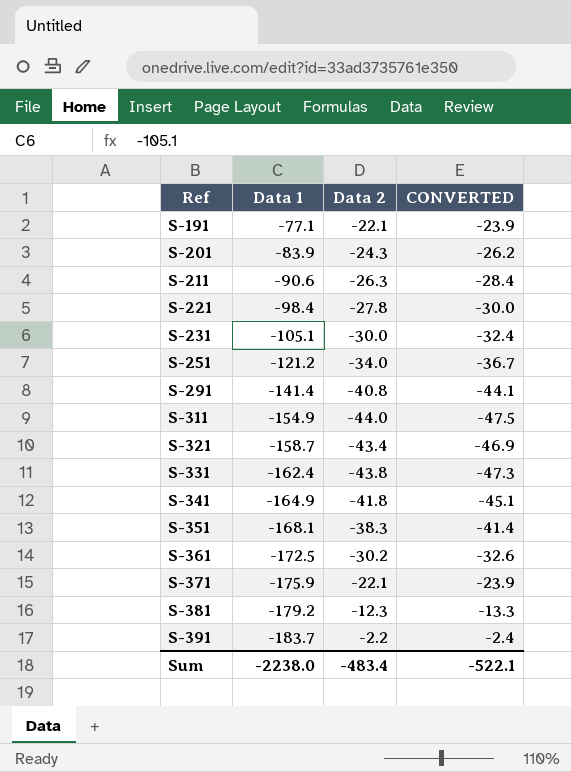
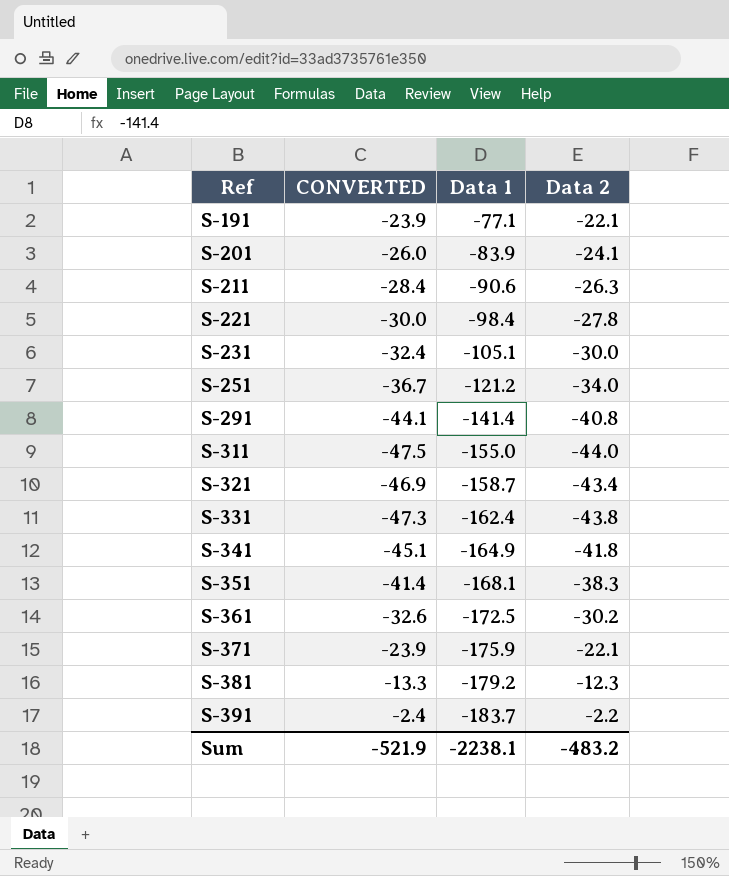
column CONVERTED | position: 4 -> 2
S-201 | CONVERTED: -26.2 -> -26.0
S-201 | Data 2: -24.3 -> -24.1
S-311 | Data 1: -154.9 -> -155.0
Sum | CONVERTED: -522.1 -> -521.9
Sum | Data 1: -2238.0 -> -2238.1
Sum | Data 2: -483.4 -> -483.2

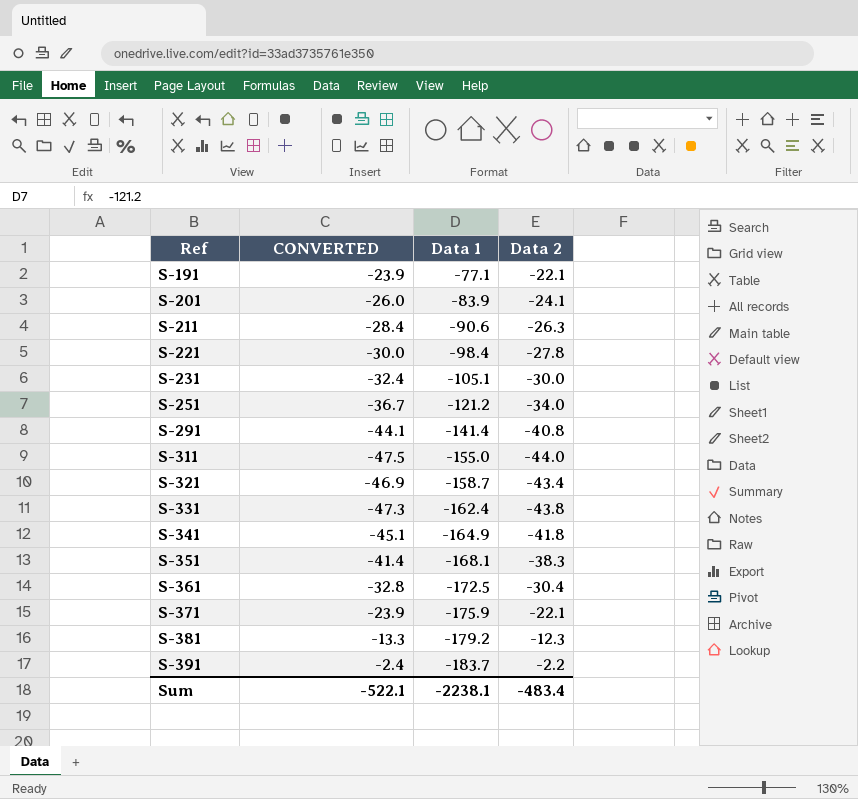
S-361 | CONVERTED: -32.6 -> -32.8
S-361 | Data 2: -30.2 -> -30.4
Sum | CONVERTED: -521.9 -> -522.1
Sum | Data 2: -483.2 -> -483.4

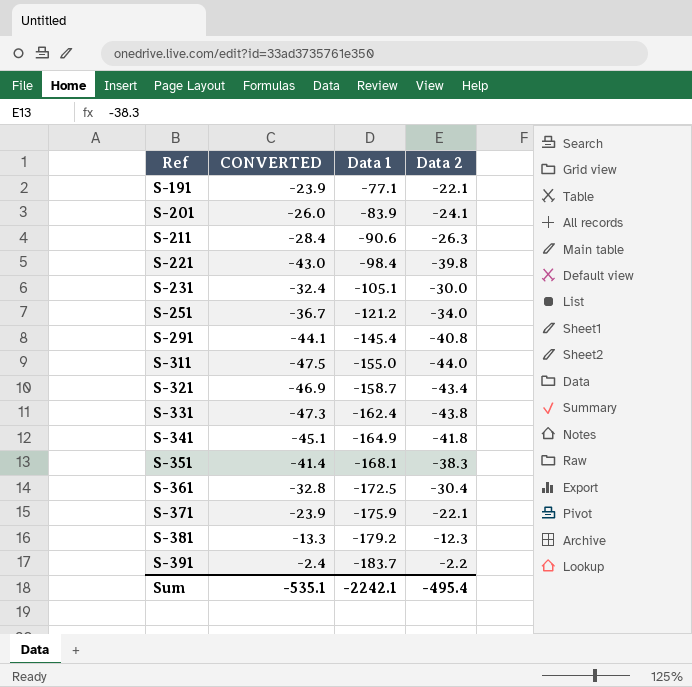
S-221 | CONVERTED: -30.0 -> -43.0
S-221 | Data 2: -27.8 -> -39.8
S-291 | Data 1: -141.4 -> -145.4
Sum | CONVERTED: -522.1 -> -535.1
Sum | Data 1: -2238.1 -> -2242.1
Sum | Data 2: -483.4 -> -495.4

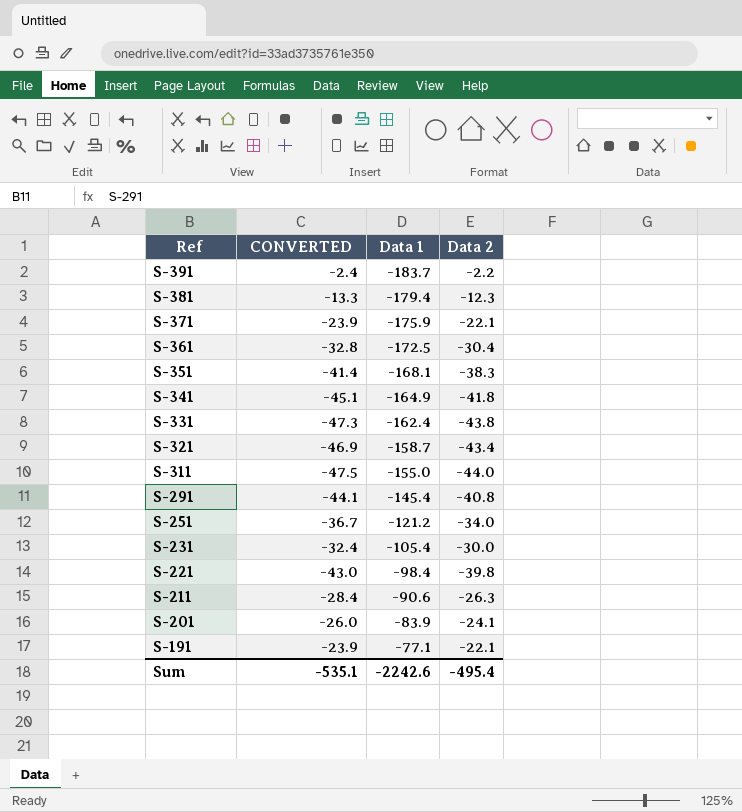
row order: Ref ascending -> Ref descending
S-381 | Data 1: -179.2 -> -179.4
S-231 | Data 1: -105.1 -> -105.4
Sum | Data 1: -2242.1 -> -2242.6

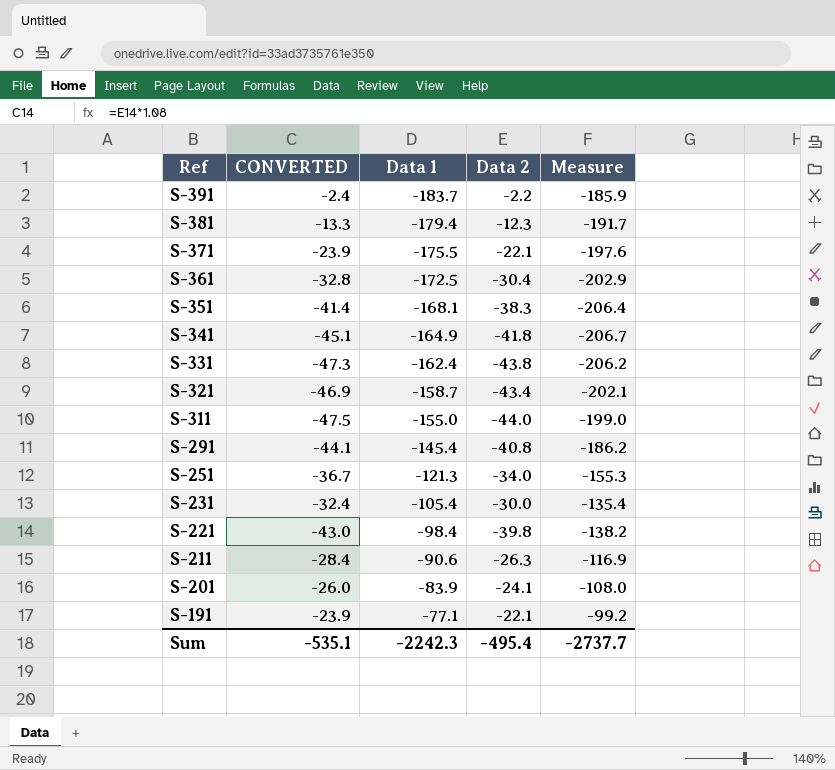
column Measure | formula: none -> [Data 1] + [Data 2]
S-371 | Data 1: -175.9 -> -175.5
S-251 | Data 1: -121.2 -> -121.3
Sum | Data 1: -2242.6 -> -2242.3

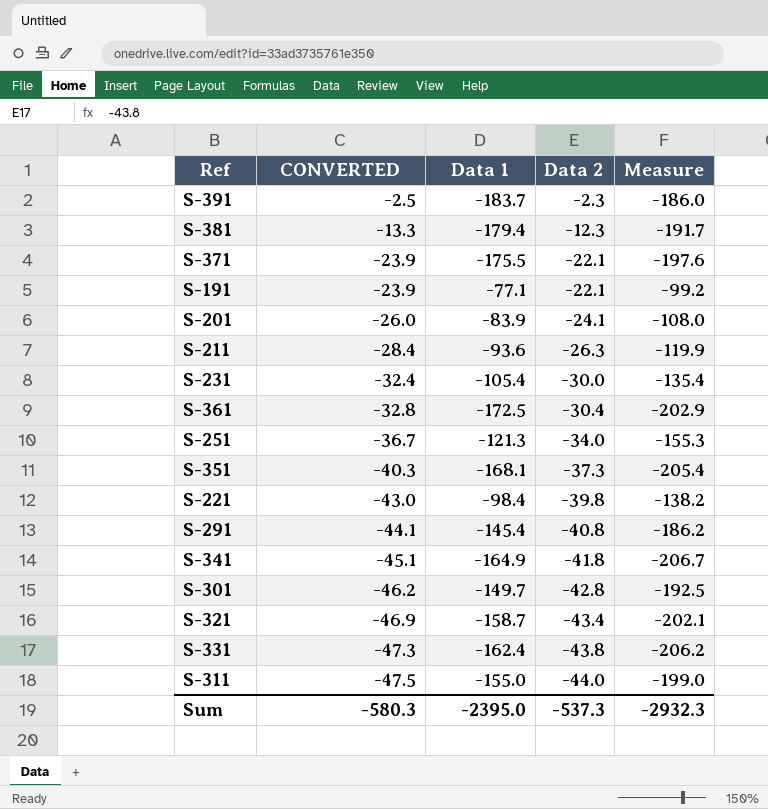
row order: Ref descending -> CONVERTED descending
S-391 | CONVERTED: -2.4 -> -2.5
S-391 | Data 2: -2.2 -> -2.3
S-391 | Measure: -185.9 -> -186.0
S-211 | Data 1: -90.6 -> -93.6
S-211 | Measure: -116.9 -> -119.9
S-351 | CONVERTED: -41.4 -> -40.3
S-351 | Data 2: -38.3 -> -37.3
S-351 | Measure: -206.4 -> -205.4
row S-301: none -> -46.2 | -149.7 | -42.8 | -192.5
Sum | CONVERTED: -535.1 -> -580.3
Sum | Data 1: -2242.3 -> -2395.0
Sum | Data 2: -495.4 -> -537.3
Sum | Measure: -2737.7 -> -2932.3

